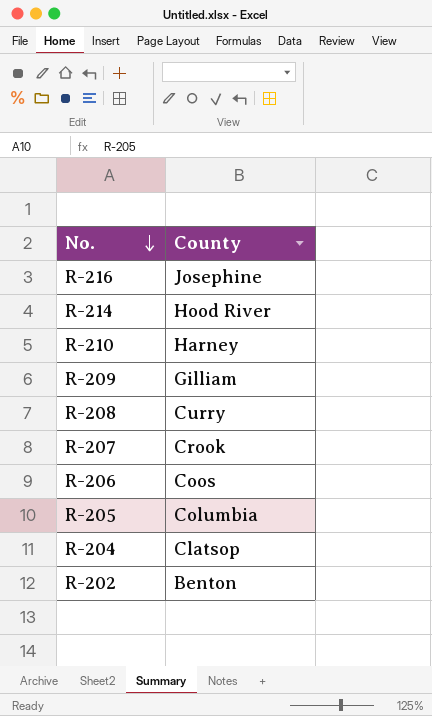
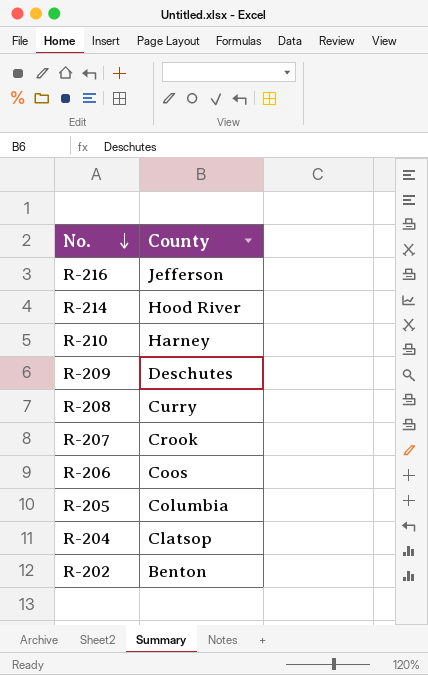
R-216 | County: Josephine -> Jefferson
R-209 | County: Gilliam -> Deschutes

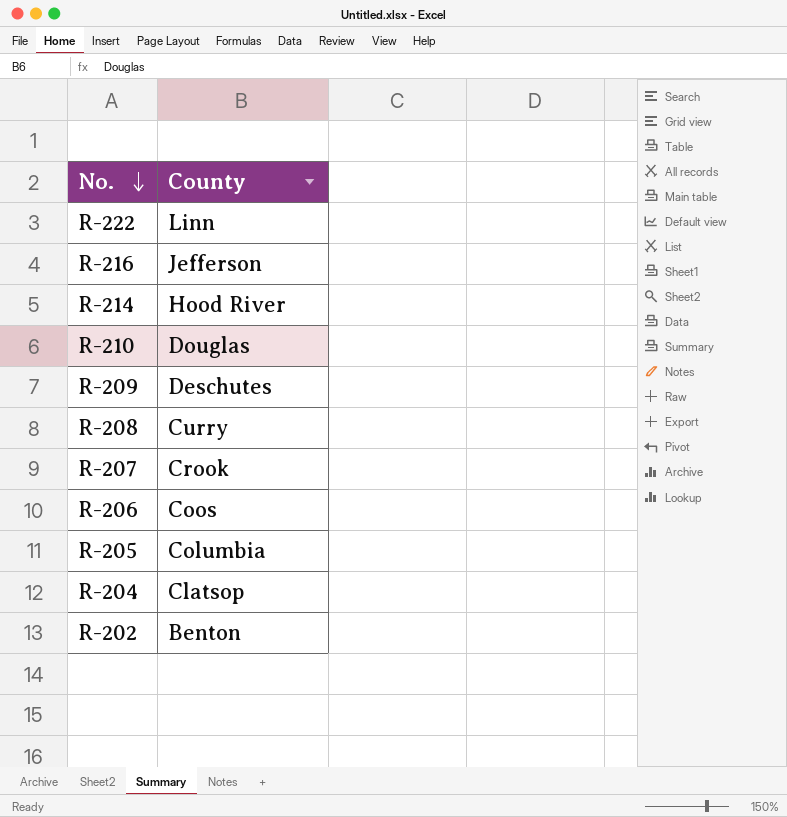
row R-222: none -> Linn
R-210 | County: Harney -> Douglas

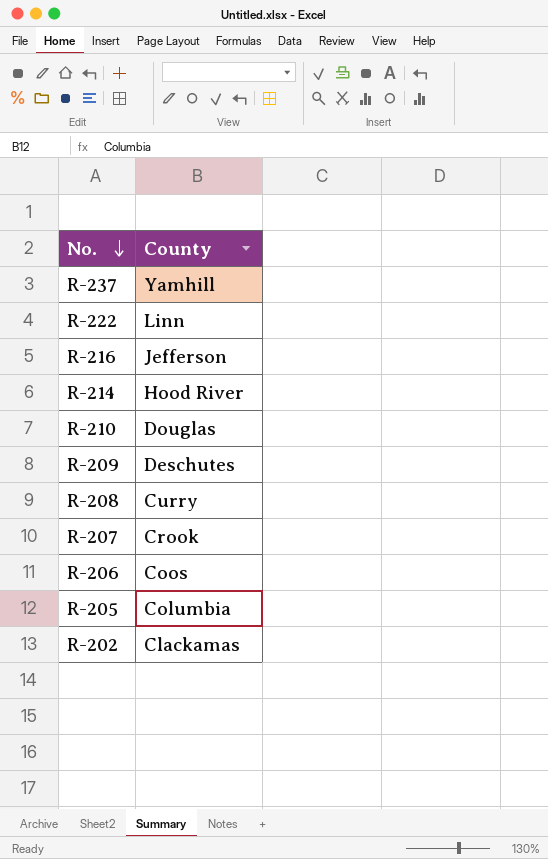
row R-204: Clatsop -> none
row R-237: none -> Yamhill
R-202 | County: Benton -> Clackamas

